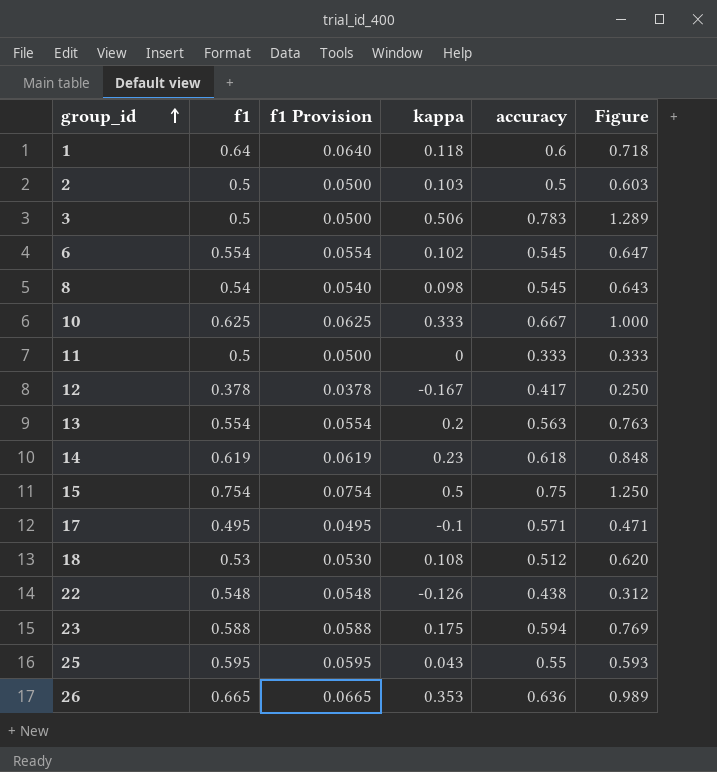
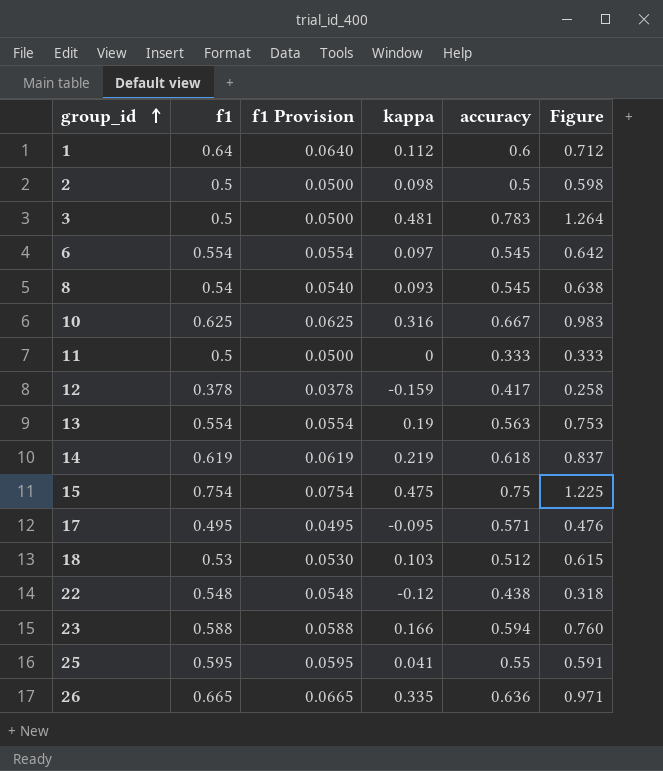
1 | kappa: 0.118 -> 0.112
1 | Figure: 0.718 -> 0.712
2 | kappa: 0.103 -> 0.098
2 | Figure: 0.603 -> 0.598
3 | kappa: 0.506 -> 0.481
3 | Figure: 1.289 -> 1.264
6 | kappa: 0.102 -> 0.097
6 | Figure: 0.647 -> 0.642
8 | kappa: 0.098 -> 0.093
8 | Figure: 0.643 -> 0.638
10 | kappa: 0.333 -> 0.316
10 | Figure: 1.000 -> 0.983
12 | kappa: -0.167 -> -0.159
12 | Figure: 0.250 -> 0.258
13 | kappa: 0.2 -> 0.19
13 | Figure: 0.763 -> 0.753
14 | kappa: 0.23 -> 0.219
14 | Figure: 0.848 -> 0.837
15 | kappa: 0.5 -> 0.475
15 | Figure: 1.250 -> 1.225
17 | kappa: -0.1 -> -0.095
17 | Figure: 0.471 -> 0.476
18 | kappa: 0.108 -> 0.103
18 | Figure: 0.620 -> 0.615
22 | kappa: -0.126 -> -0.12
22 | Figure: 0.312 -> 0.318
23 | kappa: 0.175 -> 0.166
23 | Figure: 0.769 -> 0.760
25 | kappa: 0.043 -> 0.041
25 | Figure: 0.593 -> 0.591
26 | kappa: 0.353 -> 0.335
26 | Figure: 0.989 -> 0.971

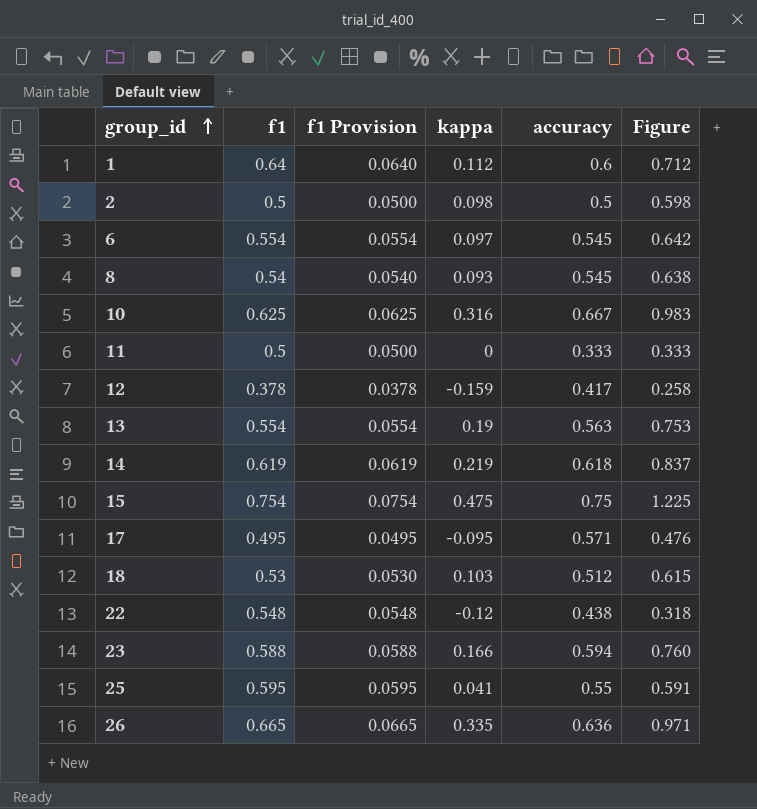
row 3: 0.5 | 0.0500 | 0.481 | 0.783 | 1.264 -> none

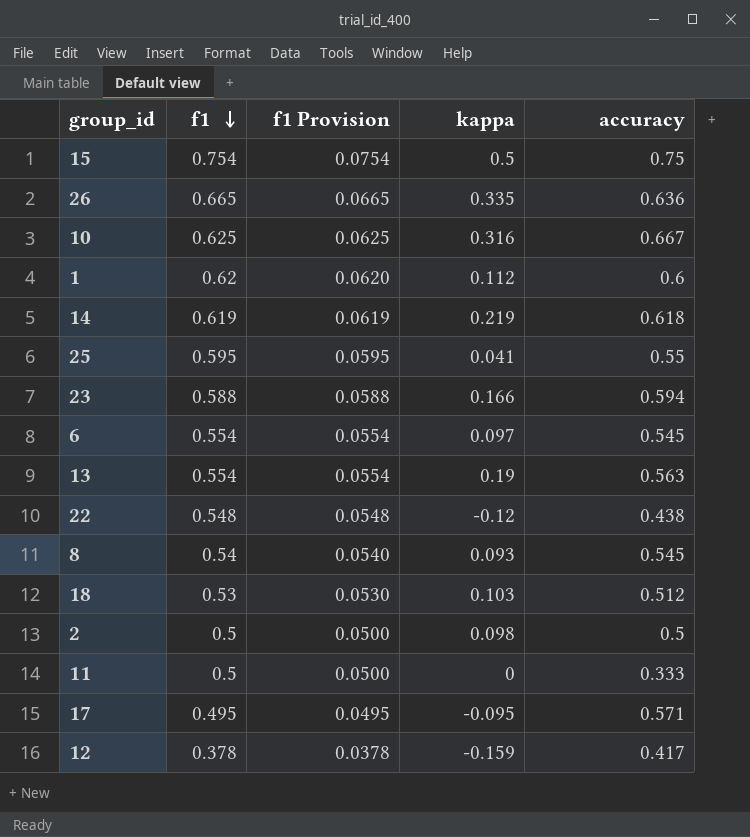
row order: group_id ascending -> f1 descending
column Figure | formula: [kappa] + [accuracy] -> none
15 | kappa: 0.475 -> 0.5
1 | f1: 0.64 -> 0.62
1 | f1 Provision: 0.0640 -> 0.0620

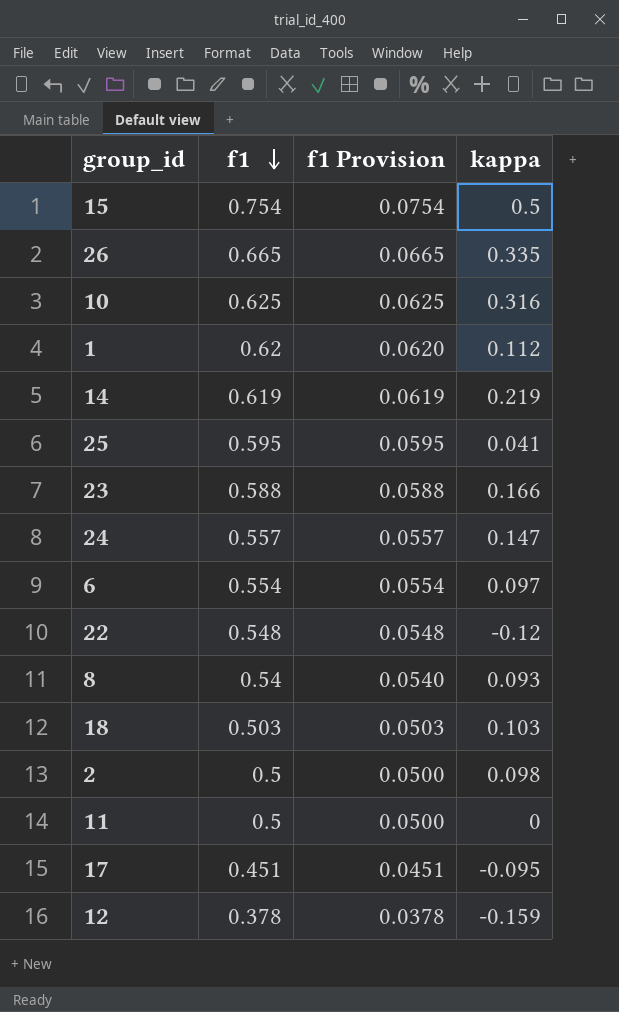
column accuracy | position: 5 -> none
row 13: 0.554 | 0.0554 | 0.19 | 0.563 -> none
row 24: none -> 0.557 | 0.0557 | 0.147
18 | f1: 0.53 -> 0.503
18 | f1 Provision: 0.0530 -> 0.0503
17 | f1: 0.495 -> 0.451
17 | f1 Provision: 0.0495 -> 0.0451

